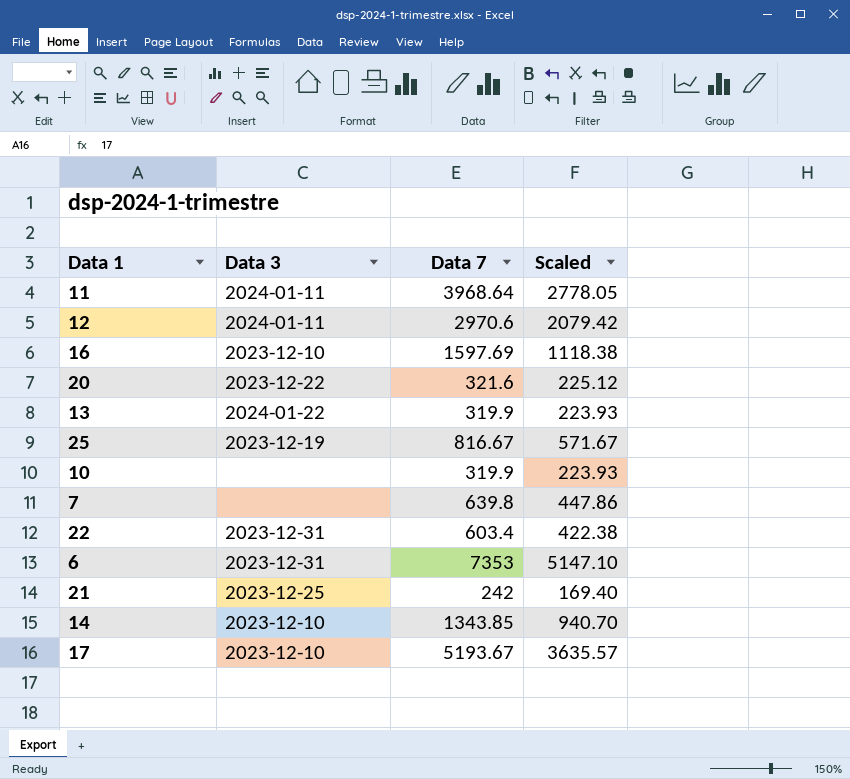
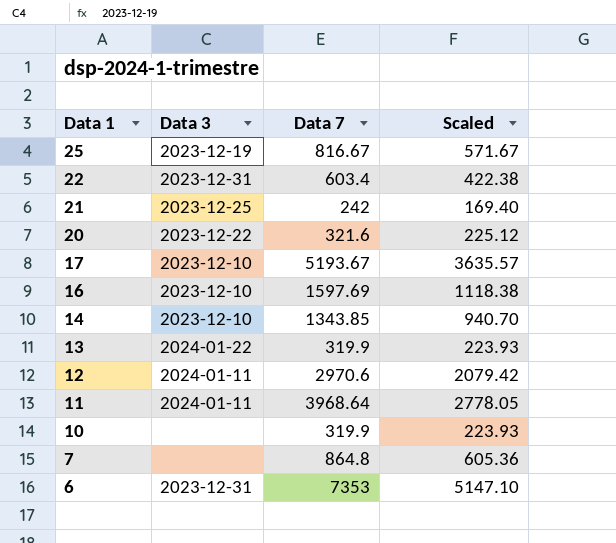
row order: none -> Data 1 descending
7 | Data 7: 639.8 -> 864.8
7 | Scaled: 447.86 -> 605.36

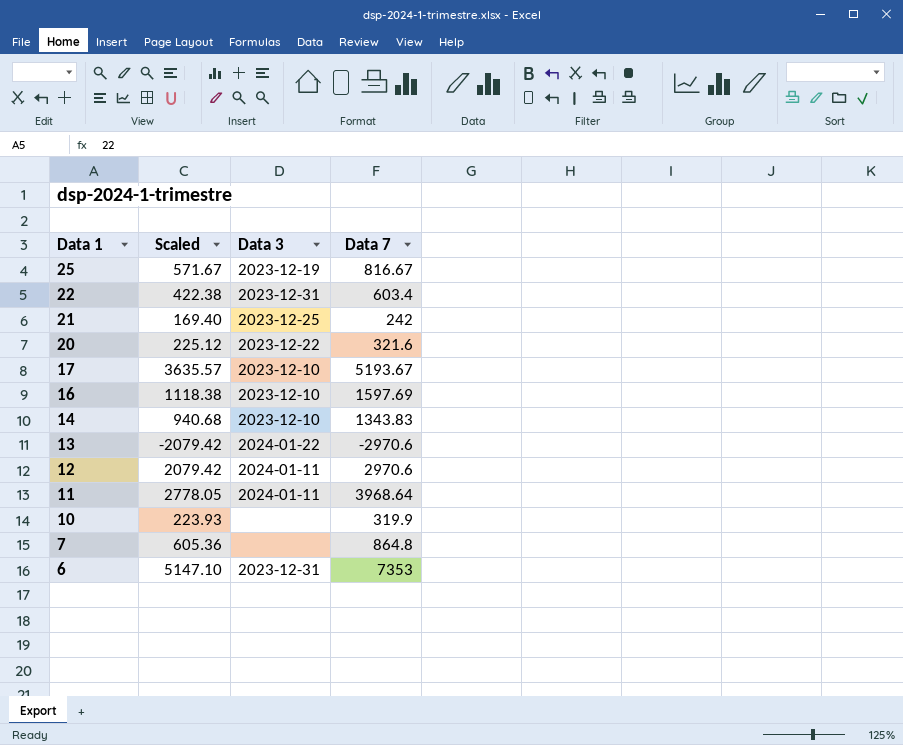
column Scaled | position: 4 -> 2
14 | Scaled: 940.70 -> 940.68
14 | Data 7: 1343.85 -> 1343.83
13 | Scaled: 223.93 -> -2079.42
13 | Data 7: 319.9 -> -2970.6

